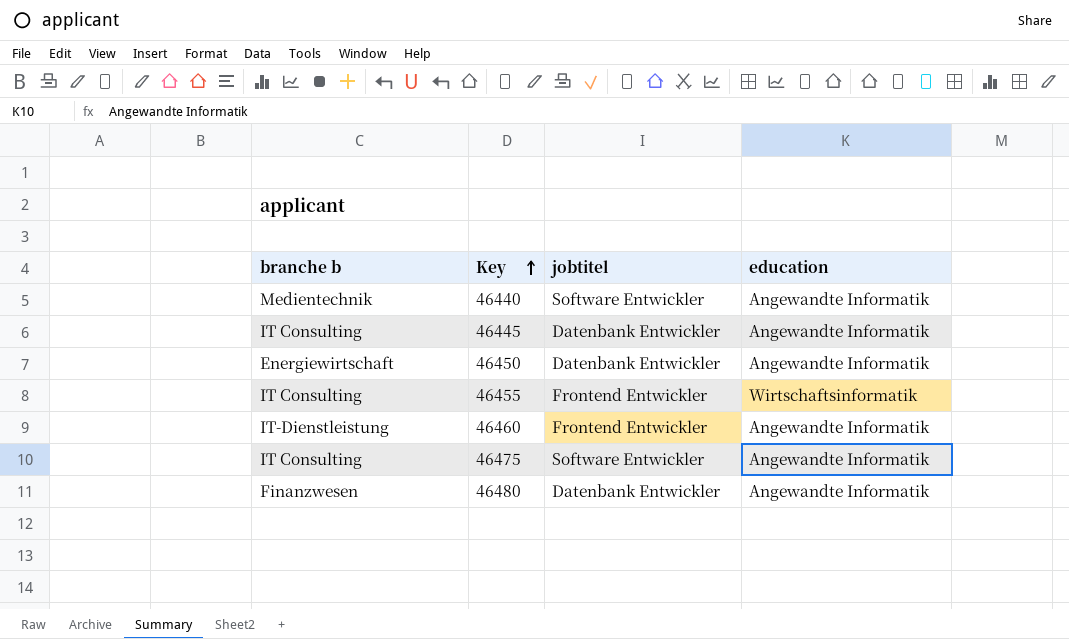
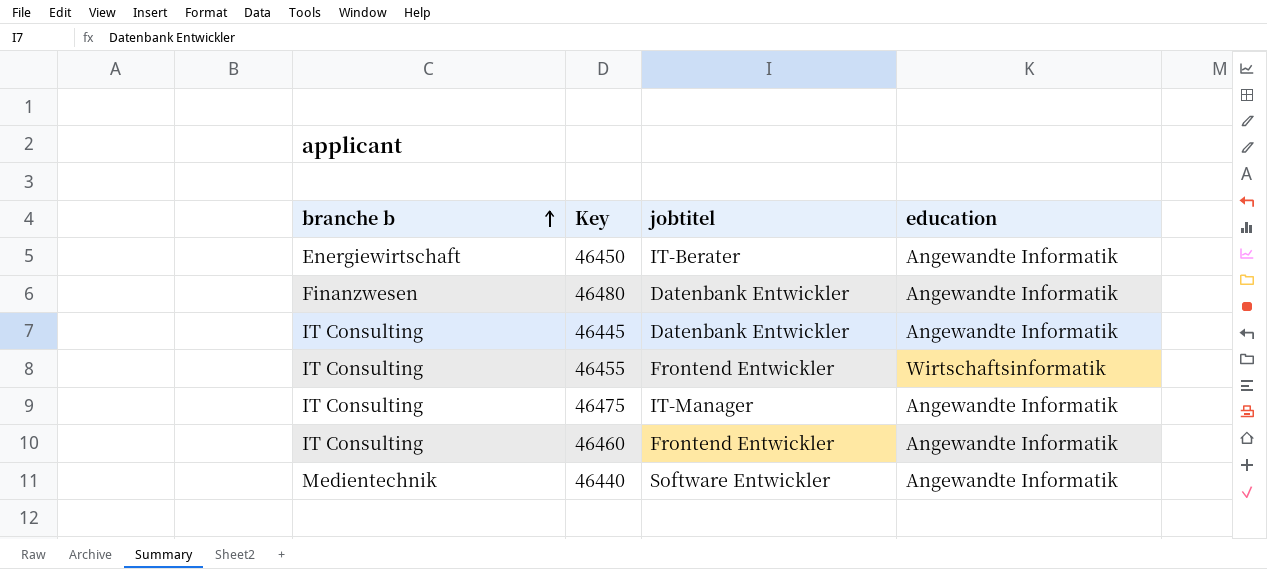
row order: Key ascending -> branche b ascending
46450 | jobtitel: Datenbank Entwickler -> IT-Berater
46475 | jobtitel: Software Entwickler -> IT-Manager
46460 | branche b: IT-Dienstleistung -> IT Consulting

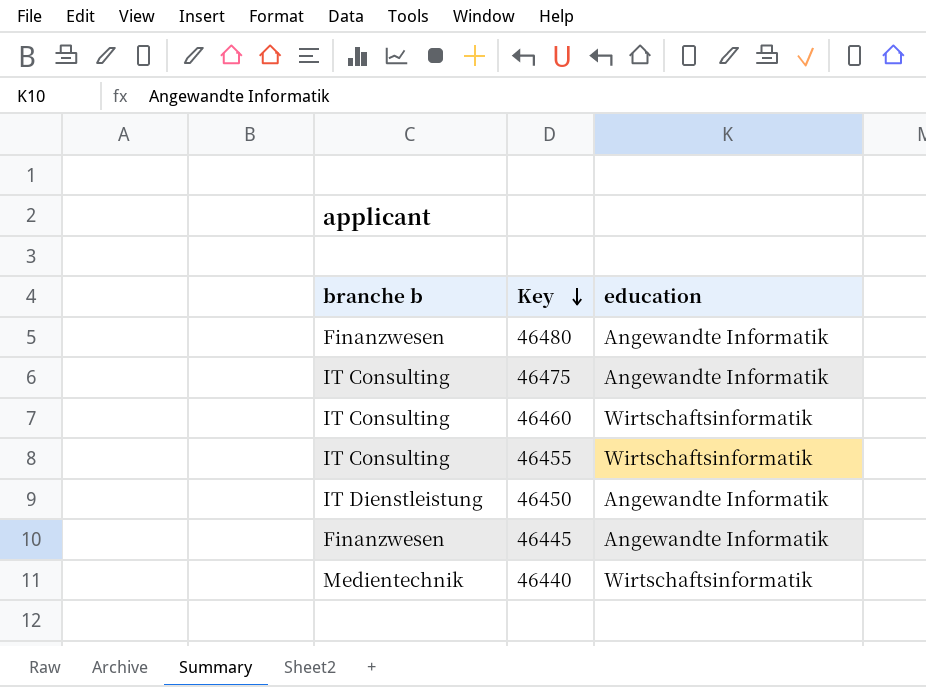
row order: branche b ascending -> Key descending
column jobtitel | position: 3 -> none
46460 | education: Angewandte Informatik -> Wirtschaftsinformatik
46450 | branche b: Energiewirtschaft -> IT Dienstleistung
46445 | branche b: IT Consulting -> Finanzwesen
46440 | education: Angewandte Informatik -> Wirtschaftsinformatik

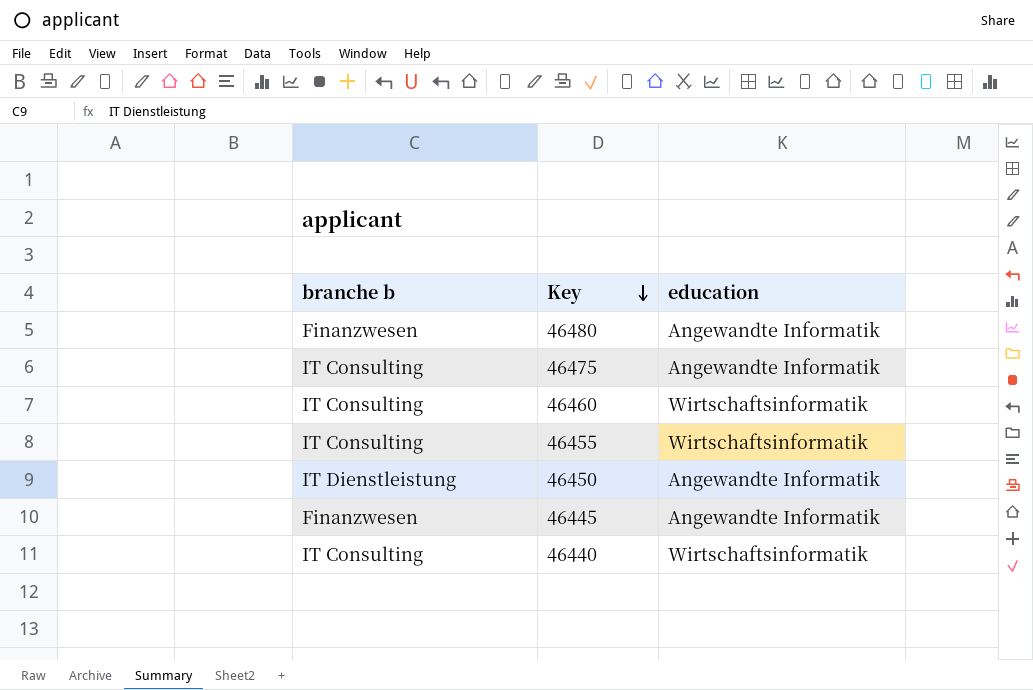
46440 | branche b: Medientechnik -> IT Consulting

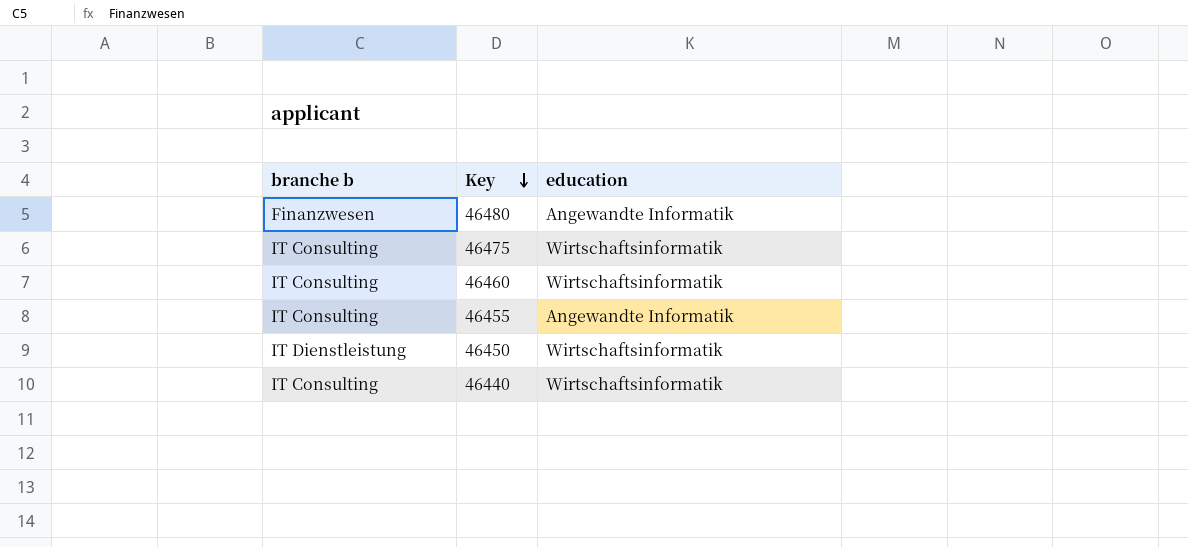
row 46445: Finanzwesen | Angewandte Informatik -> none
46475 | education: Angewandte Informatik -> Wirtschaftsinformatik
46455 | education: Wirtschaftsinformatik -> Angewandte Informatik
46450 | education: Angewandte Informatik -> Wirtschaftsinformatik

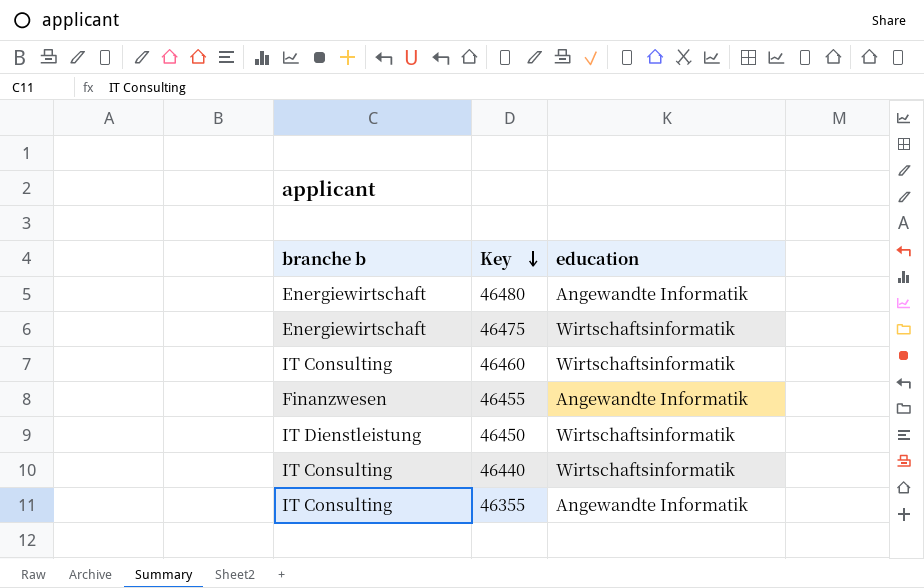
46480 | branche b: Finanzwesen -> Energiewirtschaft
46475 | branche b: IT Consulting -> Energiewirtschaft
46455 | branche b: IT Consulting -> Finanzwesen
row 46355: none -> IT Consulting | Angewandte Informatik

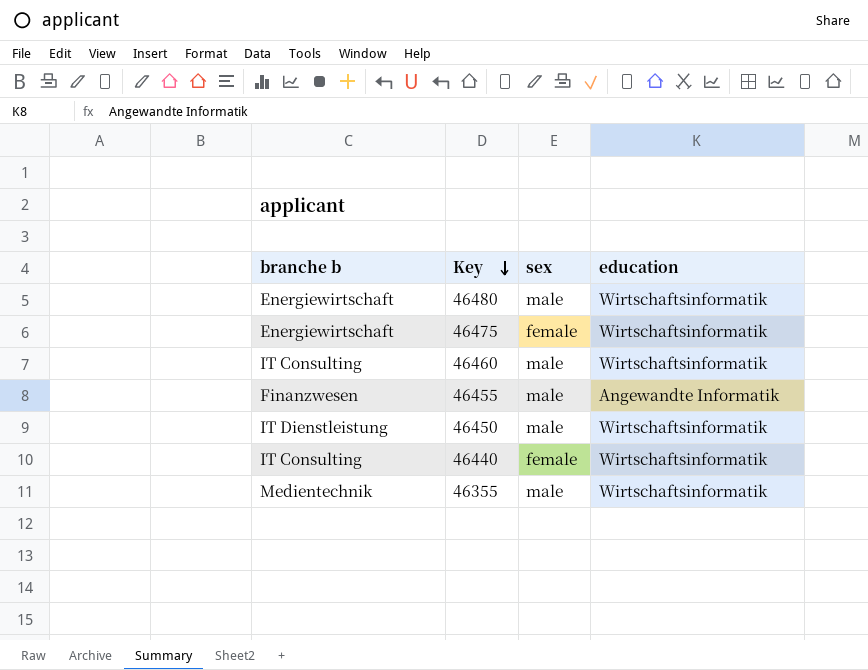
column sex | position: none -> 3
46480 | education: Angewandte Informatik -> Wirtschaftsinformatik
46355 | branche b: IT Consulting -> Medientechnik
46355 | education: Angewandte Informatik -> Wirtschaftsinformatik

